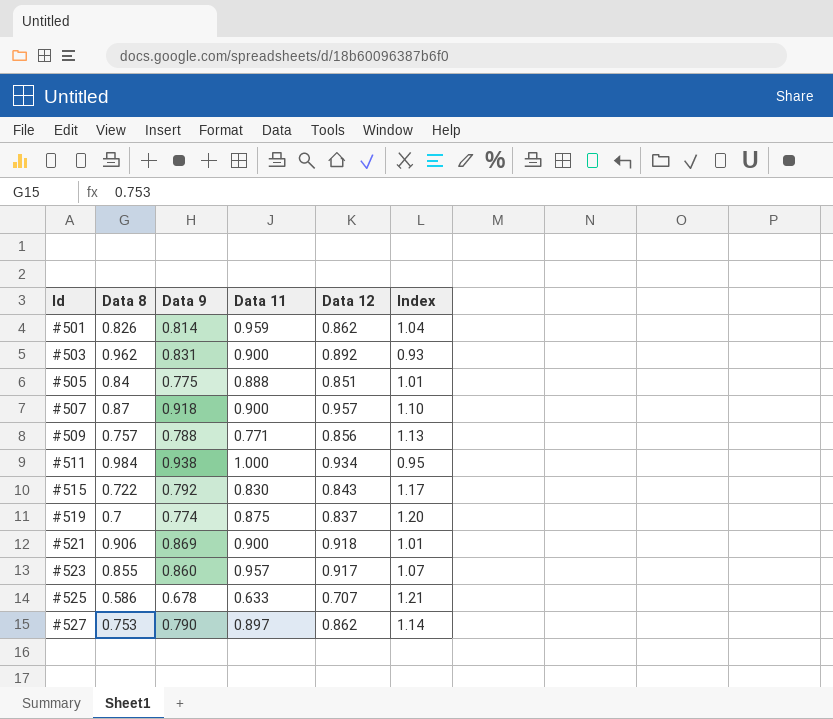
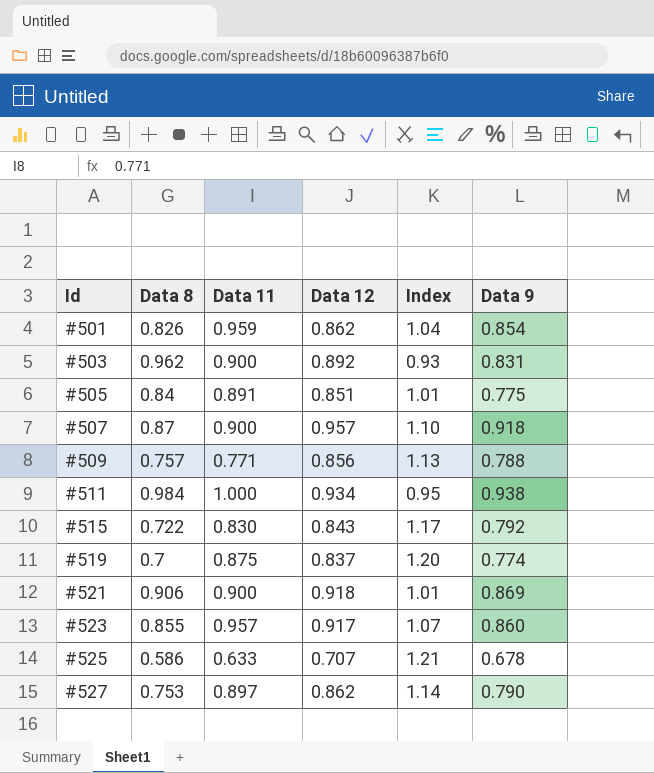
column Data 9 | position: 3 -> 6
#501 | Data 9: 0.814 -> 0.854
#505 | Data 11: 0.888 -> 0.891

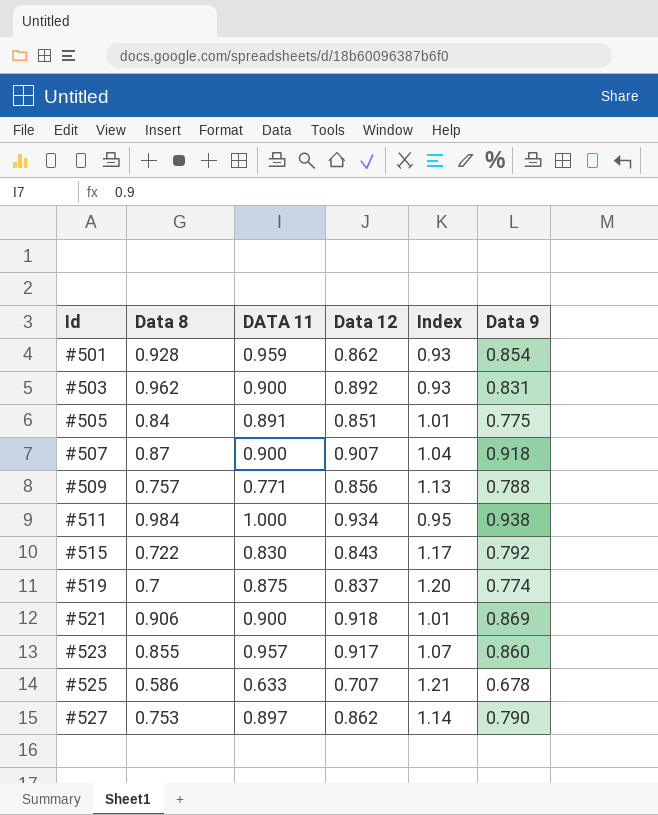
column name: Data 11 -> DATA 11
#501 | Data 8: 0.826 -> 0.928
#501 | Index: 1.04 -> 0.93
#507 | Data 12: 0.957 -> 0.907
#507 | Index: 1.10 -> 1.04

